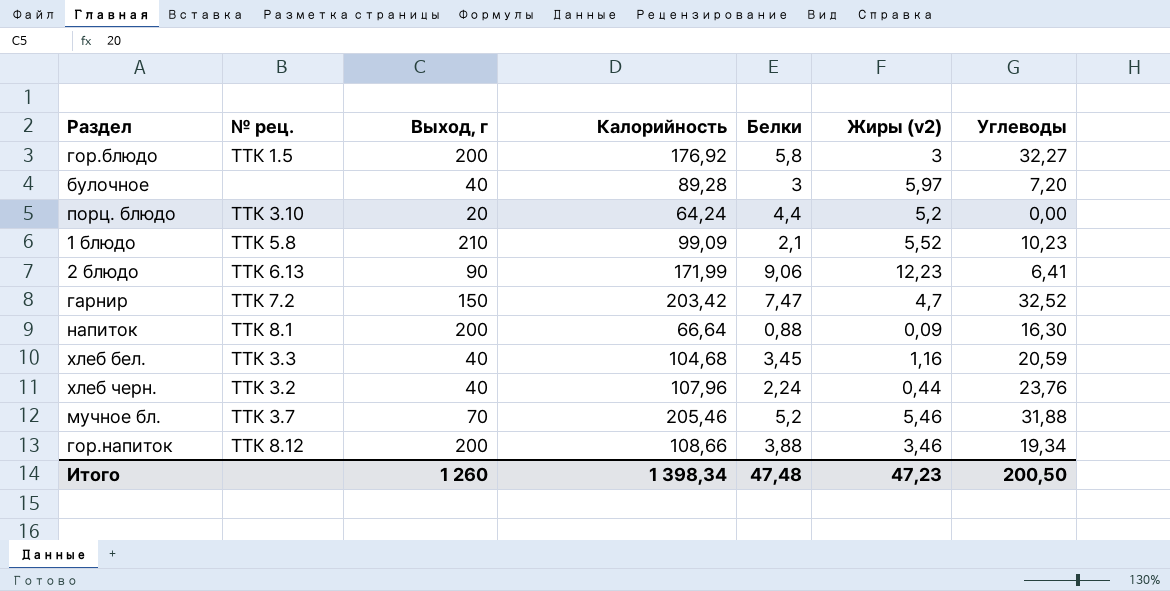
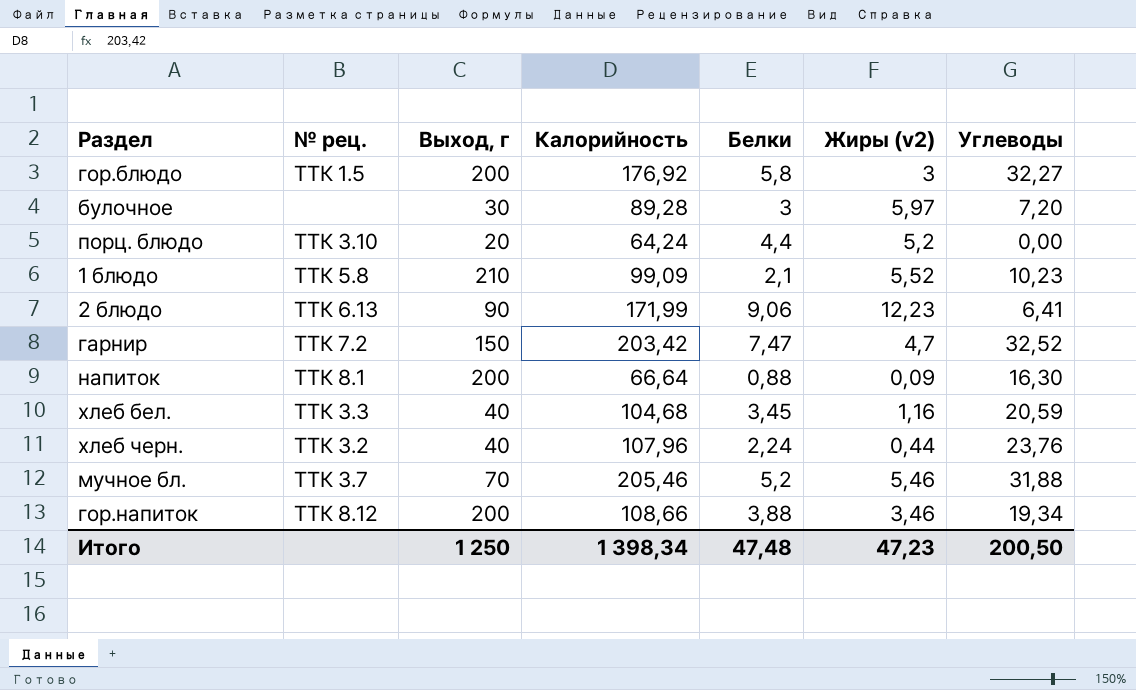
булочное | Выход, г: 40 -> 30
Итого | Выход, г: 1 260 -> 1 250

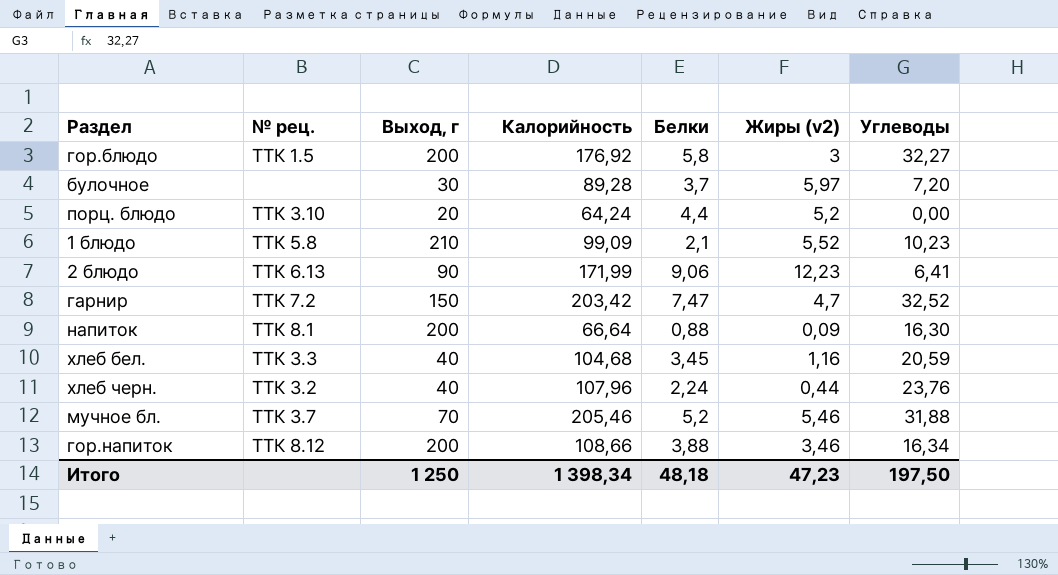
булочное | Белки: 3 -> 3,7
гор.напиток | Углеводы: 19,34 -> 16,34
Итого | Белки: 47,48 -> 48,18
Итого | Углеводы: 200,50 -> 197,50

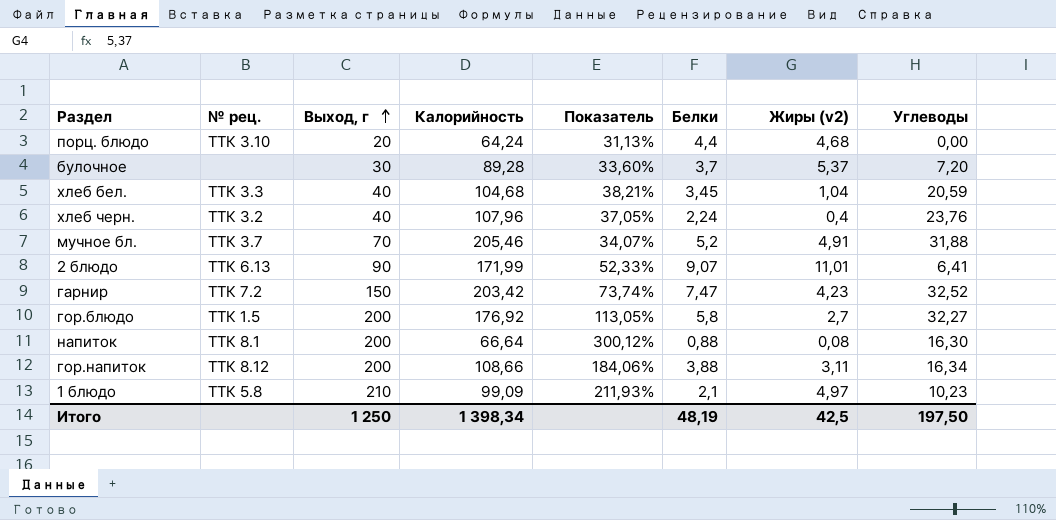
row order: none -> Выход, г ascending
column Показатель | formula: none -> [Выход, г] / [Калорийность]
порц. блюдо | Жиры (v2): 5,2 -> 4,68
булочное | Жиры (v2): 5,97 -> 5,37
хлеб бел. | Жиры (v2): 1,16 -> 1,04
хлеб черн. | Жиры (v2): 0,44 -> 0,4
мучное бл. | Жиры (v2): 5,46 -> 4,91
2 блюдо | Белки: 9,06 -> 9,07
2 блюдо | Жиры (v2): 12,23 -> 11,01
гарнир | Жиры (v2): 4,7 -> 4,23
гор.блюдо | Жиры (v2): 3 -> 2,7
напиток | Жиры (v2): 0,09 -> 0,08
гор.напиток | Жиры (v2): 3,46 -> 3,11
1 блюдо | Жиры (v2): 5,52 -> 4,97
Итого | Белки: 48,18 -> 48,19
Итого | Жиры (v2): 47,23 -> 42,5

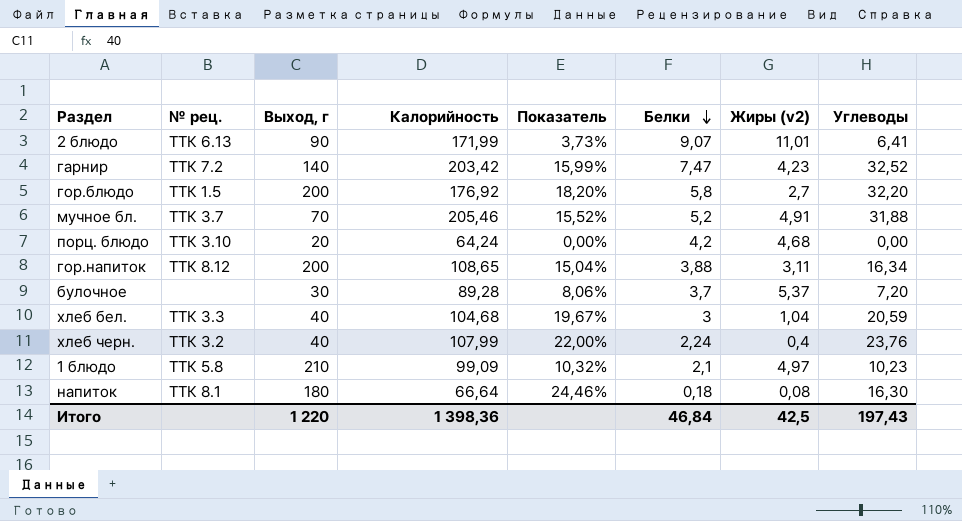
row order: Выход, г ascending -> Белки descending
column Показатель | formula: [Выход, г] / [Калорийность] -> [Углеводы] / [Калорийность]
гарнир | Выход, г: 150 -> 140
гор.блюдо | Углеводы: 32,27 -> 32,20
порц. блюдо | Белки: 4,4 -> 4,2
гор.напиток | Калорийность: 108,66 -> 108,65
хлеб бел. | Белки: 3,45 -> 3
хлеб черн. | Калорийность: 107,96 -> 107,99
напиток | Выход, г: 200 -> 180
напиток | Белки: 0,88 -> 0,18
Итого | Выход, г: 1 250 -> 1 220
Итого | Калорийность: 1 398,34 -> 1 398,36
Итого | Белки: 48,19 -> 46,84
Итого | Углеводы: 197,50 -> 197,43

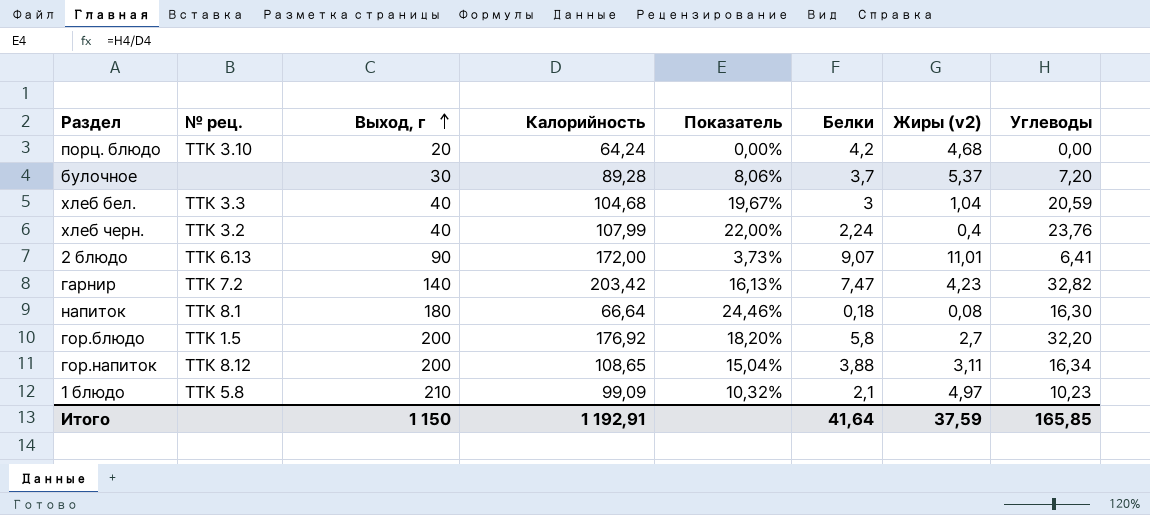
row order: Белки descending -> Выход, г ascending
row мучное бл.: ТТК 3.7 | 70 | 205,46 | 15,52% | 5,2 | 4,91 | 31,88 -> none
2 блюдо | Калорийность: 171,99 -> 172,00
гарнир | Показатель: 15,99% -> 16,13%
гарнир | Углеводы: 32,52 -> 32,82
Итого | Выход, г: 1 220 -> 1 150
Итого | Калорийность: 1 398,36 -> 1 192,91
Итого | Белки: 46,84 -> 41,64
Итого | Жиры (v2): 42,5 -> 37,59
Итого | Углеводы: 197,43 -> 165,85

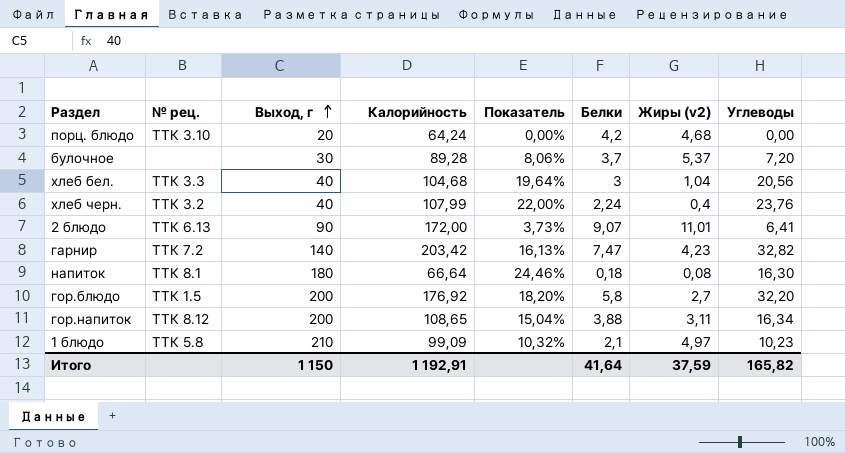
хлеб бел. | Показатель: 19,67% -> 19,64%
хлеб бел. | Углеводы: 20,59 -> 20,56
Итого | Углеводы: 165,85 -> 165,82

